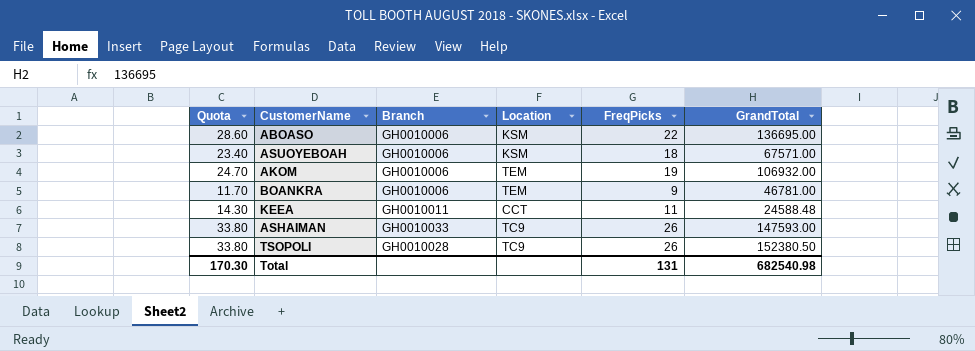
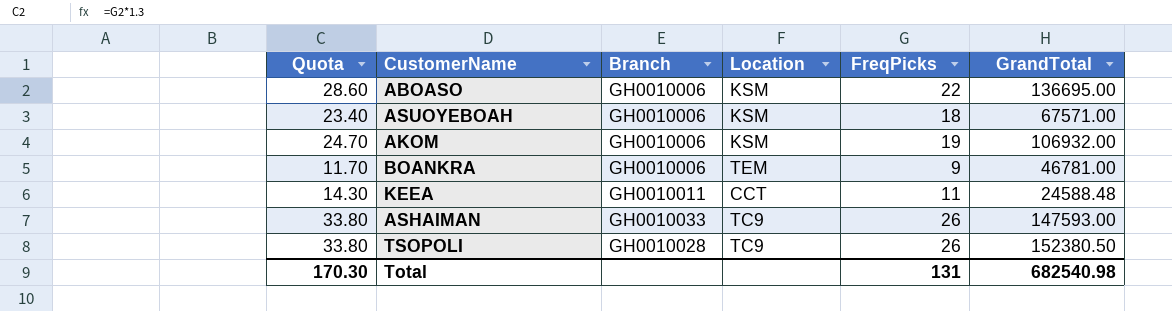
AKOM | Location: TEM -> KSM

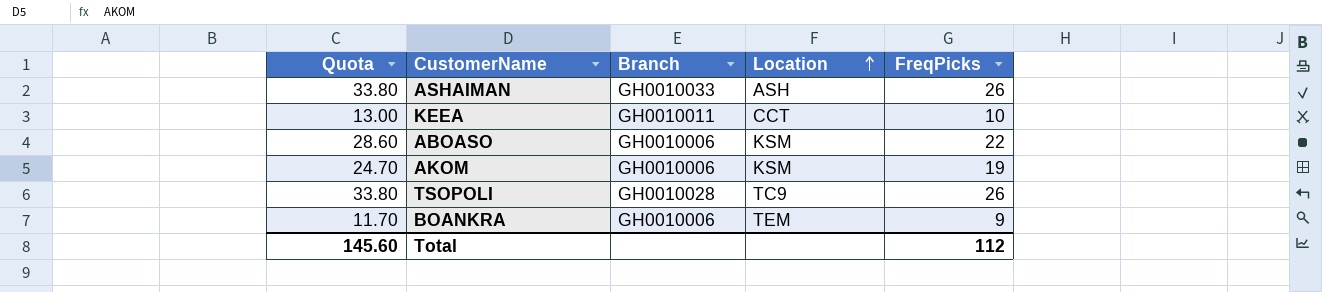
row order: none -> Location ascending
column GrandTotal | position: 6 -> none
row ASUOYEBOAH: 23.40 | GH0010006 | KSM | 18 | 67571.00 -> none
ASHAIMAN | Location: TC9 -> ASH
KEEA | Quota: 14.30 -> 13.00
KEEA | FreqPicks: 11 -> 10
Total | Quota: 170.30 -> 145.60
Total | FreqPicks: 131 -> 112

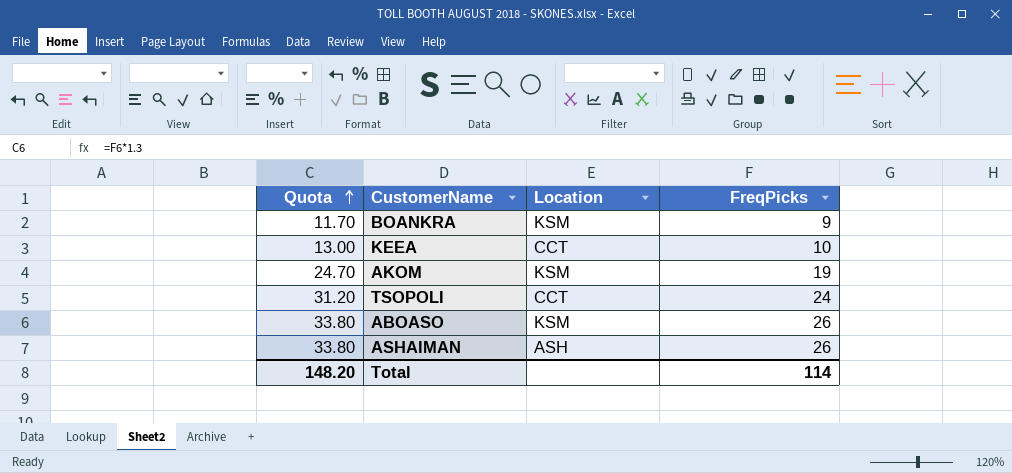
row order: Location ascending -> Quota ascending
column Branch | position: 3 -> none
BOANKRA | Location: TEM -> KSM
TSOPOLI | Quota: 33.80 -> 31.20
TSOPOLI | Location: TC9 -> CCT
TSOPOLI | FreqPicks: 26 -> 24
ABOASO | Quota: 28.60 -> 33.80
ABOASO | FreqPicks: 22 -> 26
Total | Quota: 145.60 -> 148.20
Total | FreqPicks: 112 -> 114

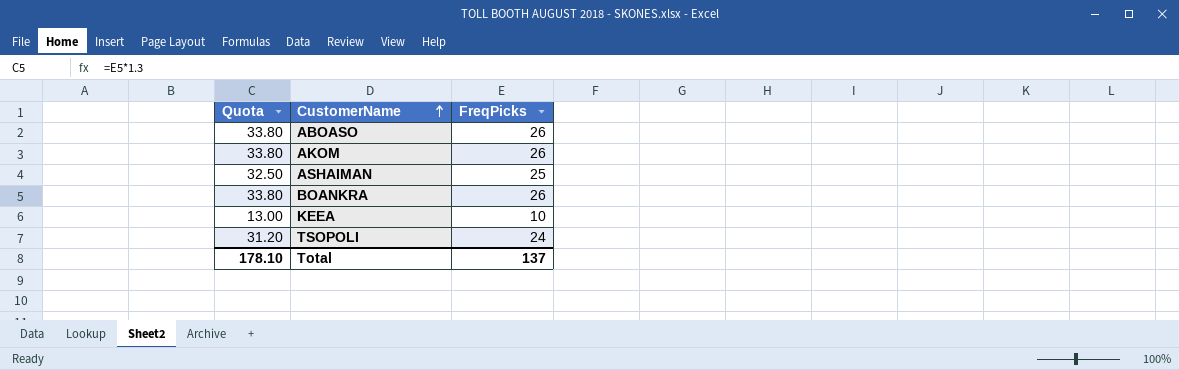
row order: Quota ascending -> CustomerName ascending
column Location | position: 3 -> none
AKOM | Quota: 24.70 -> 33.80
AKOM | FreqPicks: 19 -> 26
ASHAIMAN | Quota: 33.80 -> 32.50
ASHAIMAN | FreqPicks: 26 -> 25
BOANKRA | Quota: 11.70 -> 33.80
BOANKRA | FreqPicks: 9 -> 26
Total | Quota: 148.20 -> 178.10
Total | FreqPicks: 114 -> 137

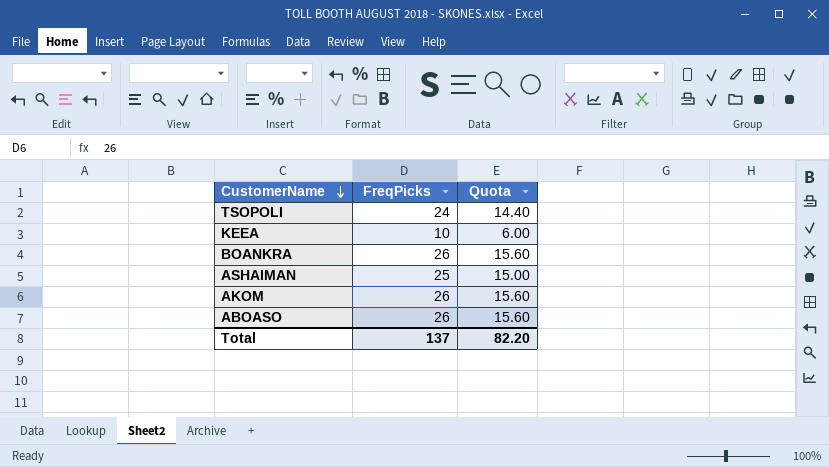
row order: CustomerName ascending -> CustomerName descending
column Quota | formula: [FreqPicks] * 1.3 -> [FreqPicks] * 0.6
column Quota | position: 1 -> 3
Total | Quota: 178.10 -> 82.20

